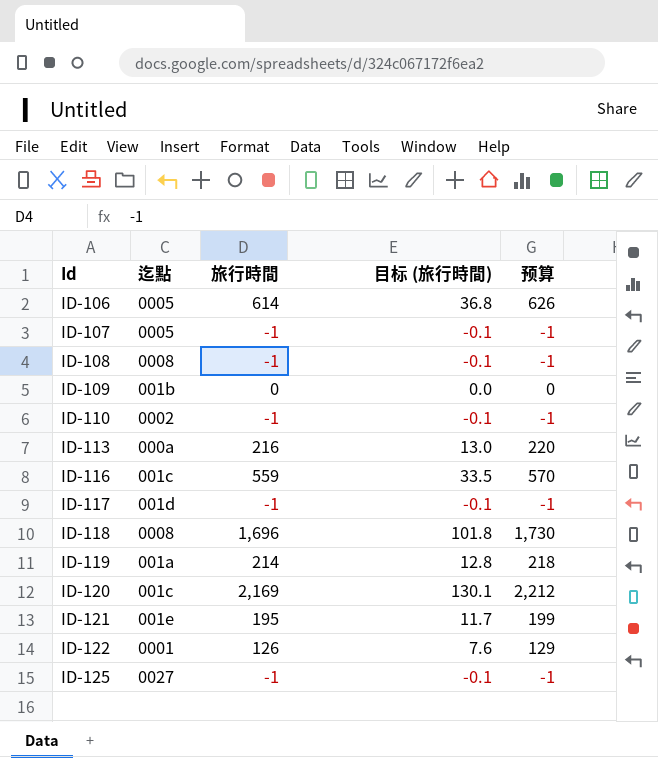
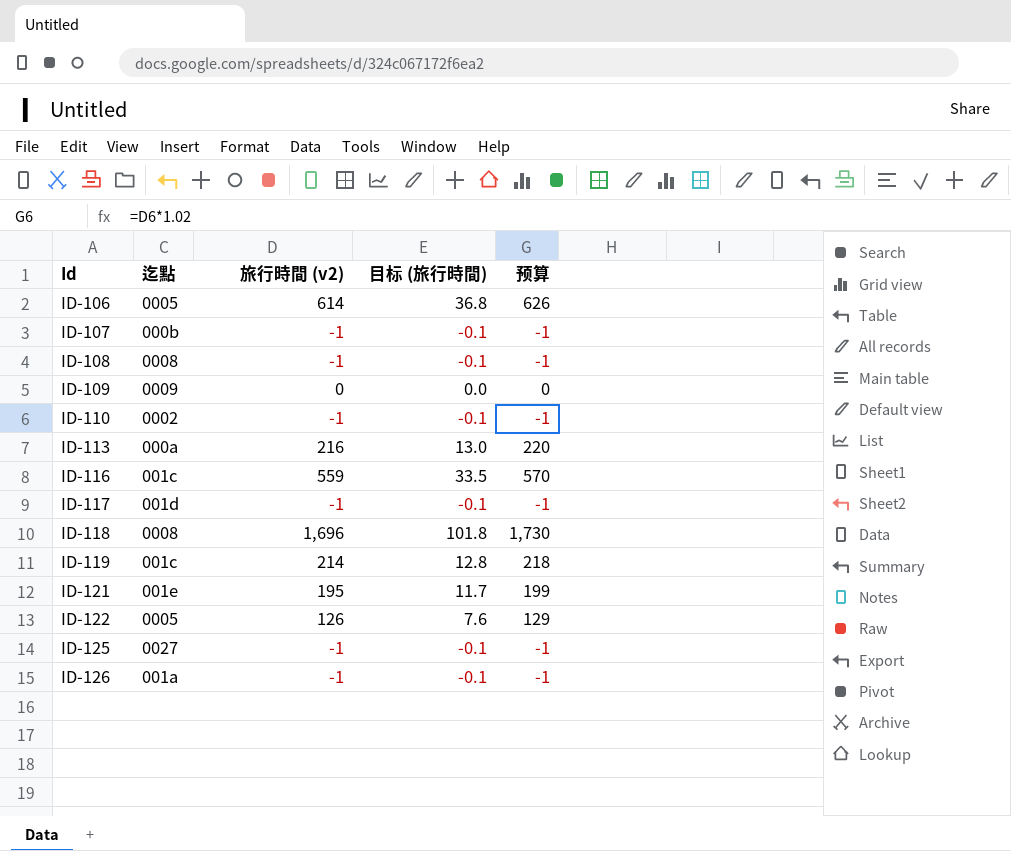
column name: 旅行時間 -> 旅行時間 (v2)
row ID-120: 001c | 2,169 | 130.1 | 2,212 -> none
ID-107 | 迄點: 0005 -> 000b
ID-109 | 迄點: 001b -> 0009
ID-119 | 迄點: 001a -> 001c
ID-122 | 迄點: 0001 -> 0005
row ID-126: none -> 001a | -1 | -0.1 | -1

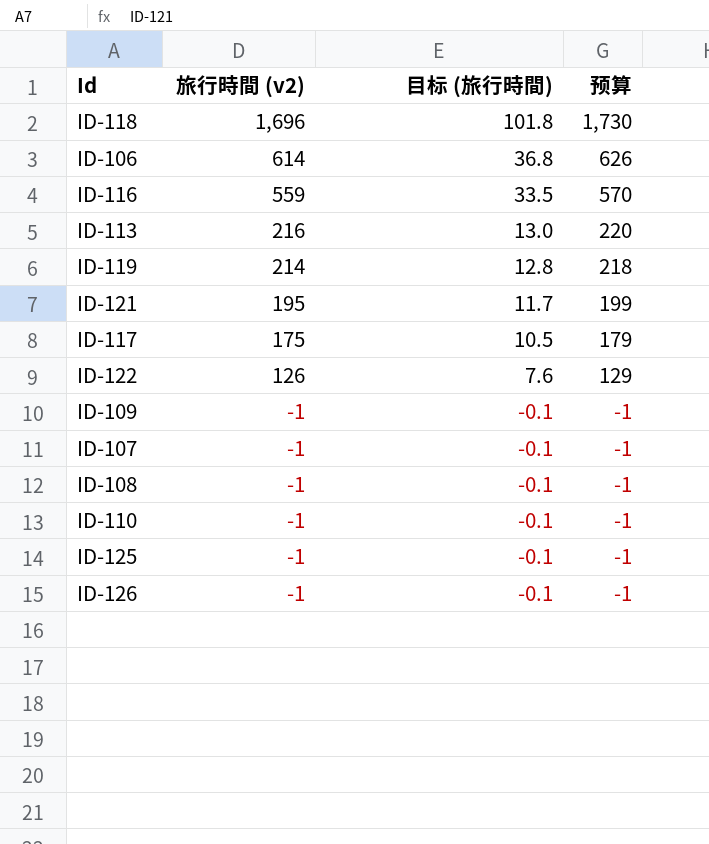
row order: Id ascending -> 旅行時間 (v2) descending
column 迄點 | position: 2 -> none
ID-117 | 旅行時間 (v2): -1 -> 175
ID-117 | 目标 (旅行時間): -0.1 -> 10.5
ID-117 | 预算: -1 -> 179
ID-109 | 旅行時間 (v2): 0 -> -1
ID-109 | 目标 (旅行時間): 0.0 -> -0.1
ID-109 | 预算: 0 -> -1

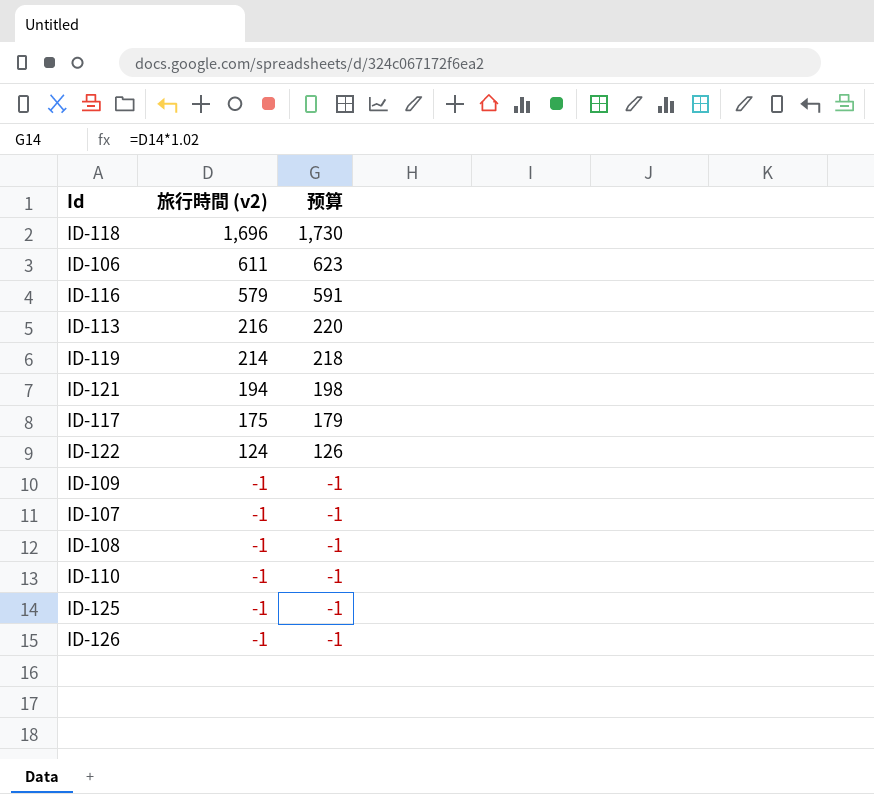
column 目标 (旅行時間) | formula: [旅行時間 (v2)] * 0.06 -> none
ID-106 | 旅行時間 (v2): 614 -> 611
ID-106 | 预算: 626 -> 623
ID-116 | 旅行時間 (v2): 559 -> 579
ID-116 | 预算: 570 -> 591
ID-121 | 旅行時間 (v2): 195 -> 194
ID-121 | 预算: 199 -> 198
ID-122 | 旅行時間 (v2): 126 -> 124
ID-122 | 预算: 129 -> 126

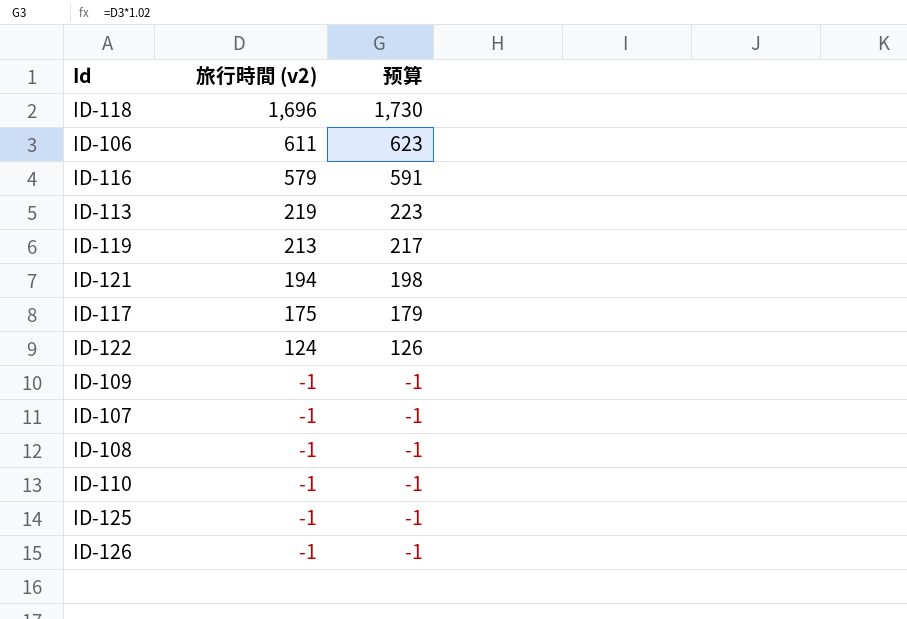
ID-113 | 旅行時間 (v2): 216 -> 219
ID-113 | 预算: 220 -> 223
ID-119 | 旅行時間 (v2): 214 -> 213
ID-119 | 预算: 218 -> 217

